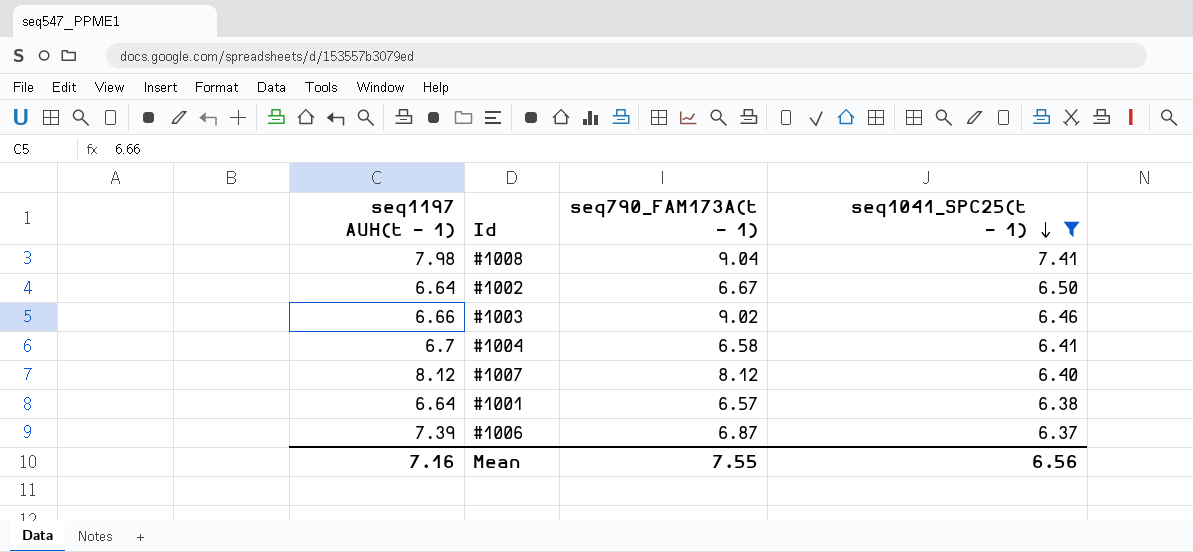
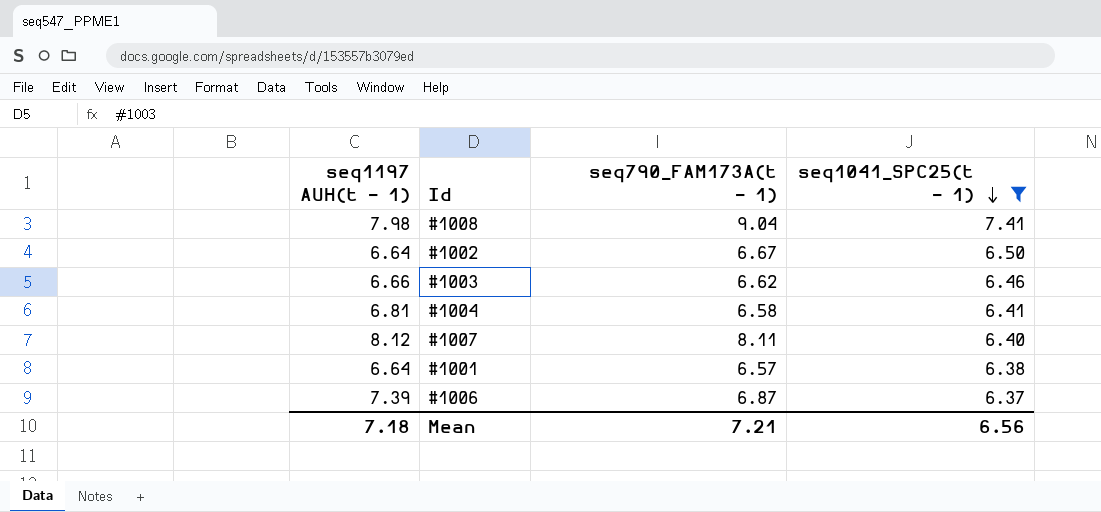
#1003 | seq790_FAM173A(t - 1): 9.02 -> 6.62
#1004 | seq1197 AUH(t - 1): 6.7 -> 6.81
#1007 | seq790_FAM173A(t - 1): 8.12 -> 8.11
Mean | seq1197 AUH(t - 1): 7.16 -> 7.18
Mean | seq790_FAM173A(t - 1): 7.55 -> 7.21

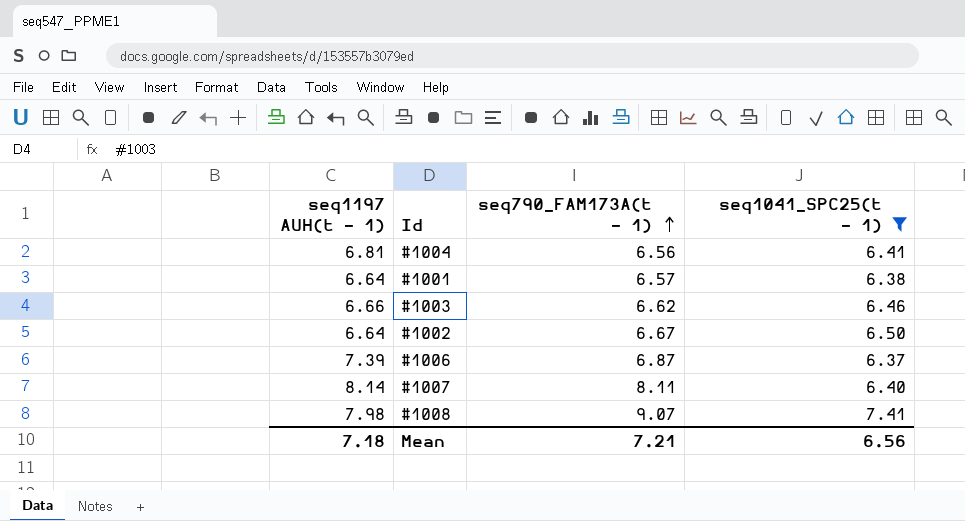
row order: seq1041_SPC25(t - 1) descending -> seq790_FAM173A(t - 1) ascending
#1004 | seq790_FAM173A(t - 1): 6.58 -> 6.56
#1007 | seq1197 AUH(t - 1): 8.12 -> 8.14
#1008 | seq790_FAM173A(t - 1): 9.04 -> 9.07

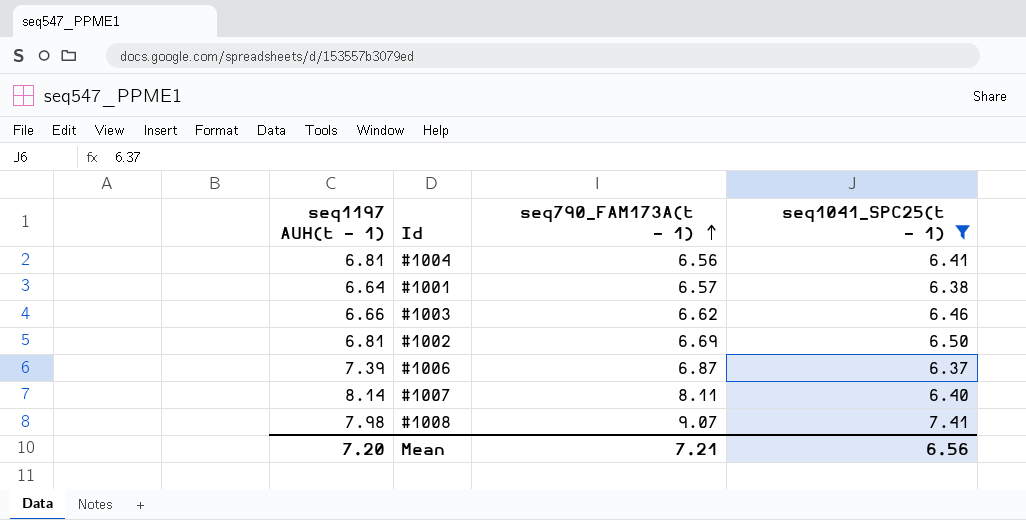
#1002 | seq1197 AUH(t - 1): 6.64 -> 6.81
#1002 | seq790_FAM173A(t - 1): 6.67 -> 6.69
Mean | seq1197 AUH(t - 1): 7.18 -> 7.20

